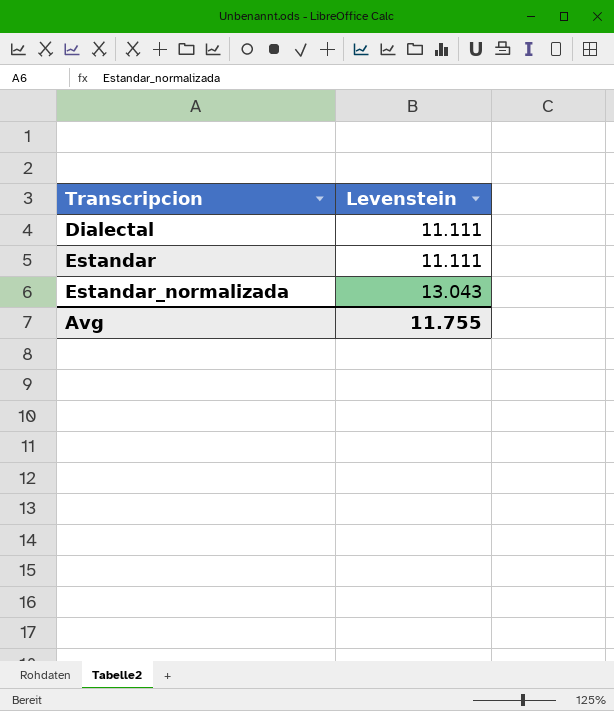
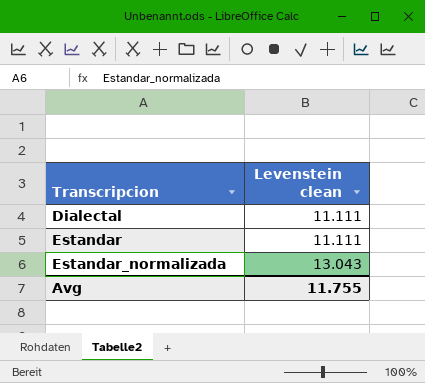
column name: Levenstein -> Levenstein clean

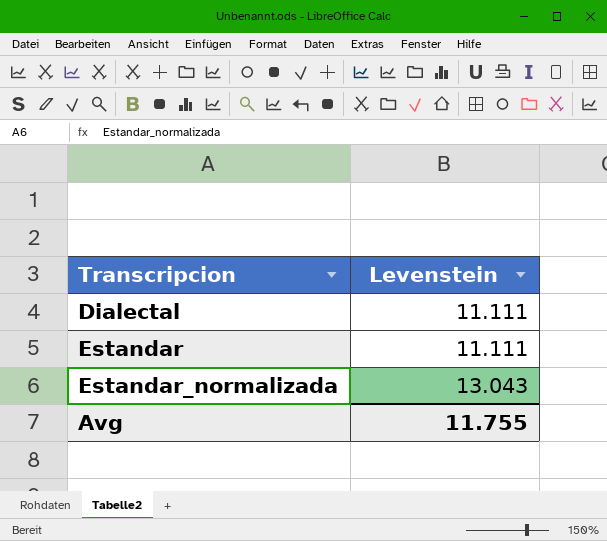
column name: Levenstein clean -> Levenstein

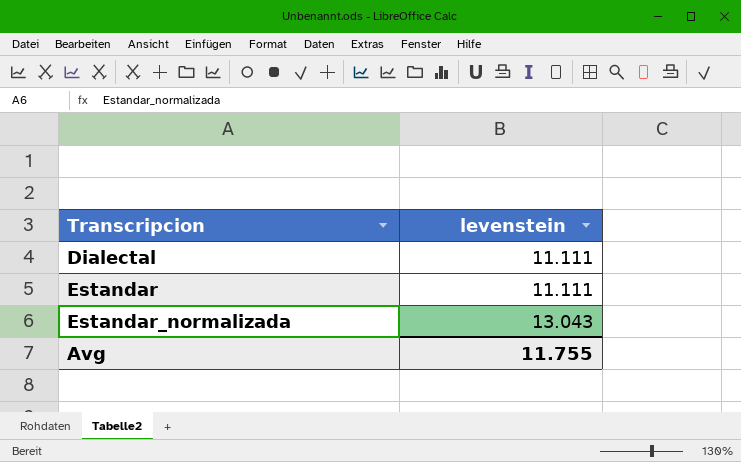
column name: Levenstein -> levenstein

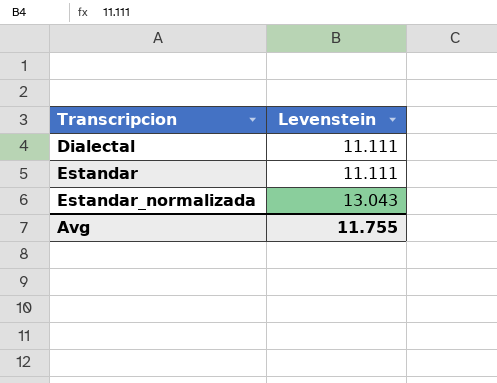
column name: levenstein -> Levenstein

